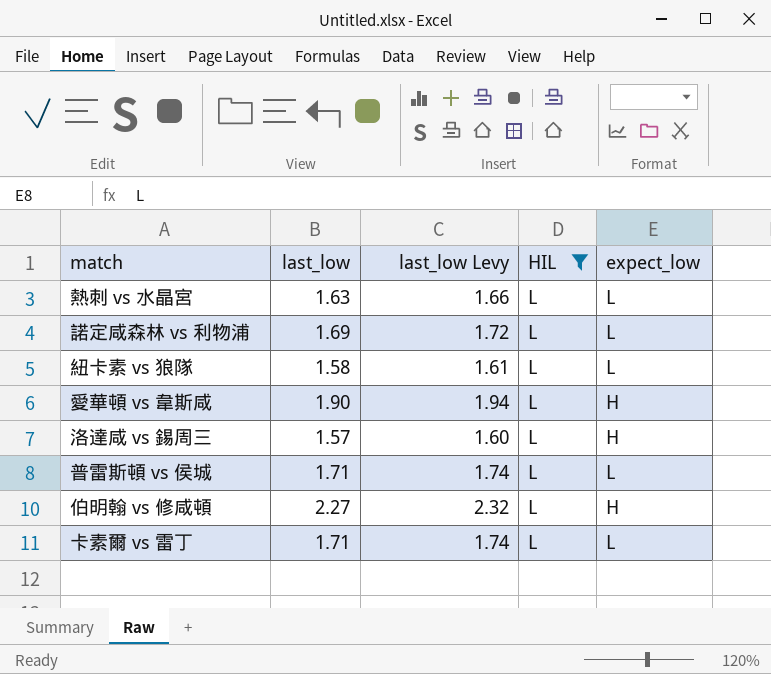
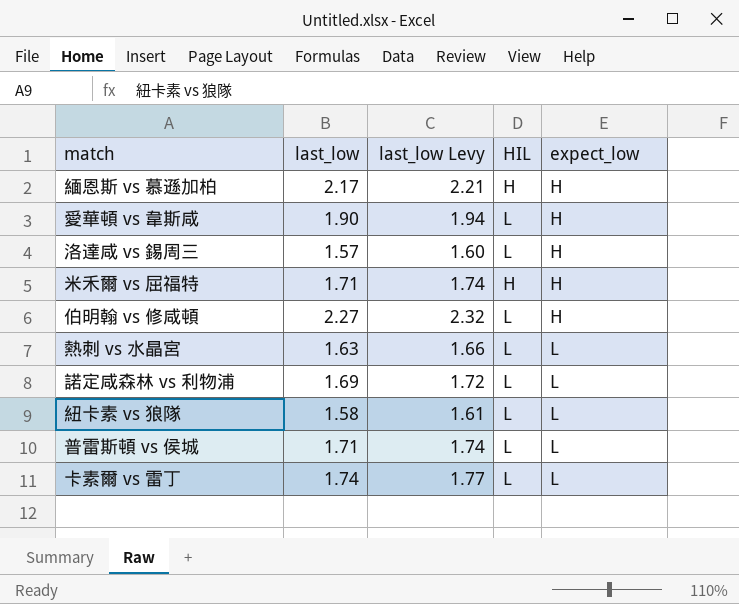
filter: HIL = L -> none
row order: none -> expect_low ascending
卡素爾 vs 雷丁 | last_low: 1.71 -> 1.74
卡素爾 vs 雷丁 | last_low Levy: 1.74 -> 1.77

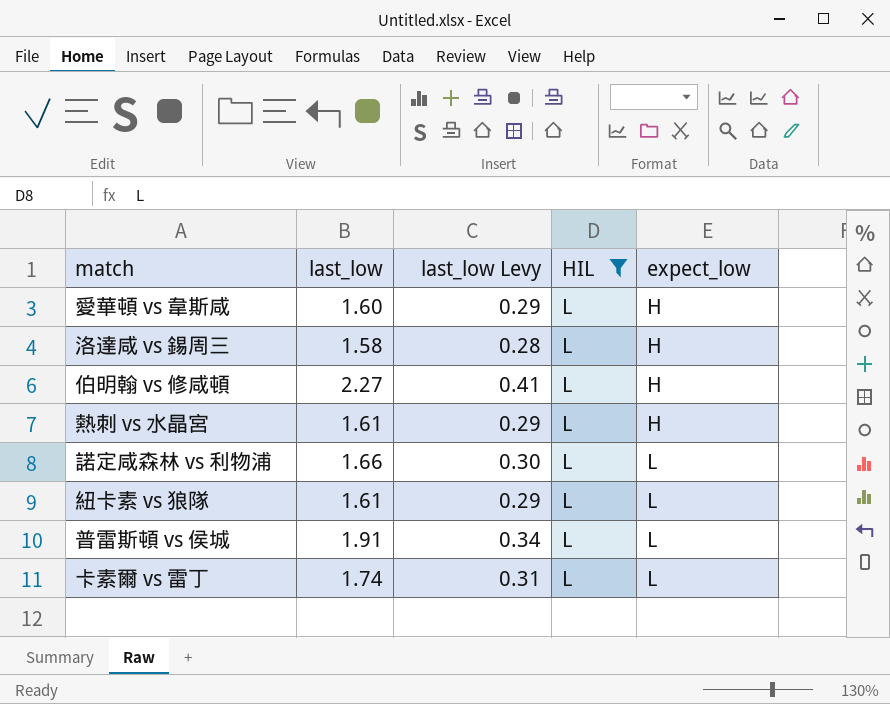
filter: none -> HIL = L
column last_low Levy | formula: [last_low] * 1.02 -> [last_low] * 0.18
愛華頓 vs 韋斯咸 | last_low: 1.90 -> 1.60
洛達咸 vs 錫周三 | last_low: 1.57 -> 1.58
熱刺 vs 水晶宮 | last_low: 1.63 -> 1.61
熱刺 vs 水晶宮 | expect_low: L -> H
諾定咸森林 vs 利物浦 | last_low: 1.69 -> 1.66
紐卡素 vs 狼隊 | last_low: 1.58 -> 1.61
普雷斯頓 vs 侯城 | last_low: 1.71 -> 1.91

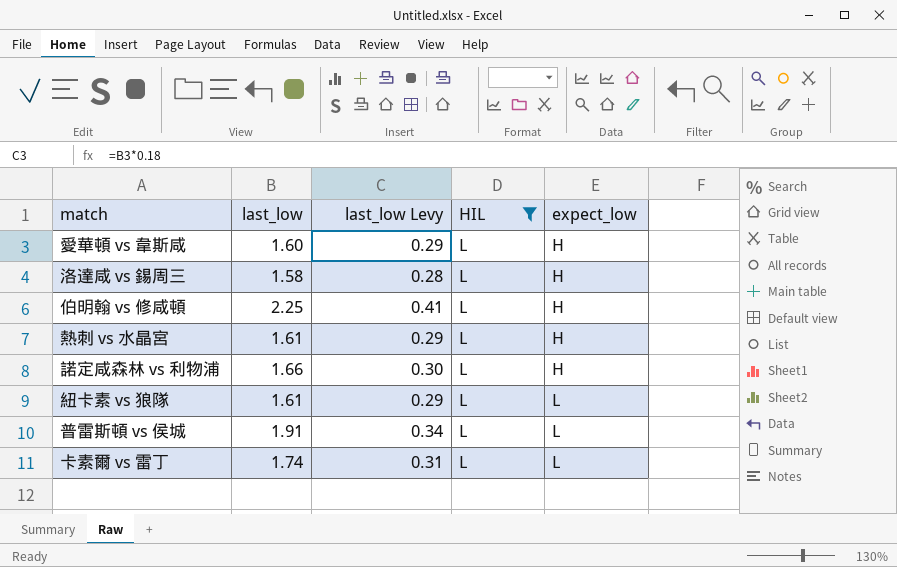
伯明翰 vs 修咸頓 | last_low: 2.27 -> 2.25
諾定咸森林 vs 利物浦 | expect_low: L -> H

